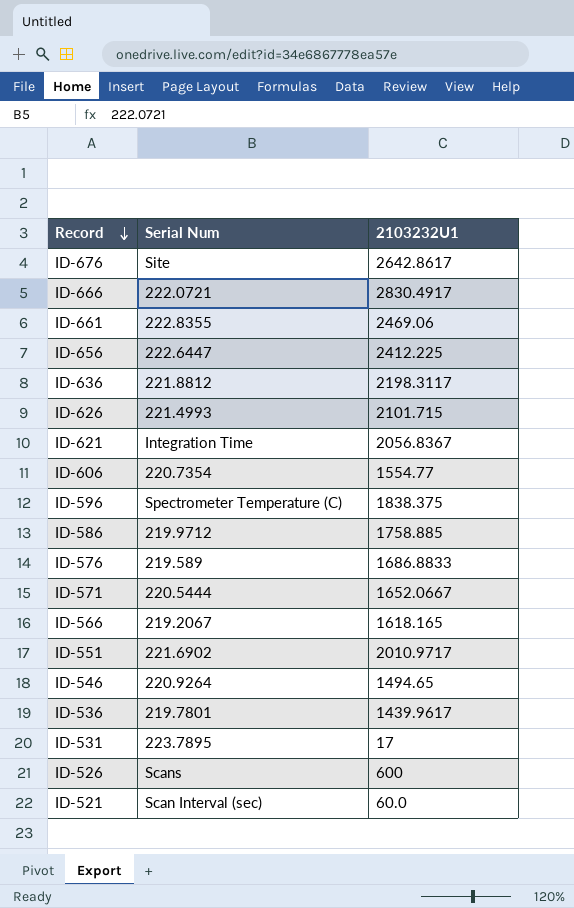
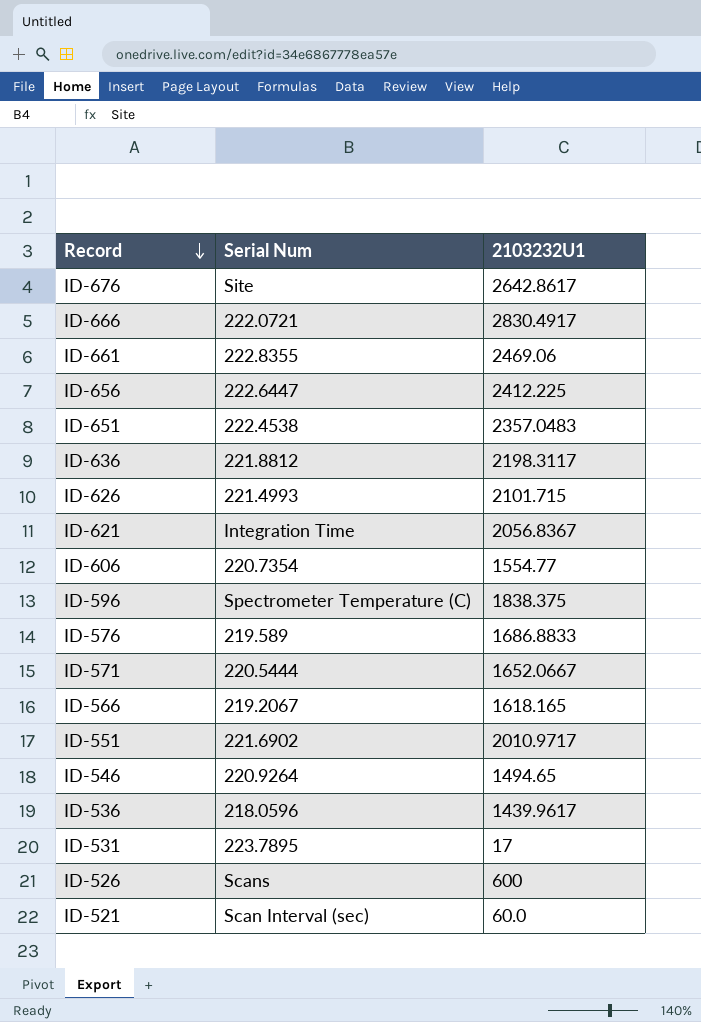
row ID-586: 219.9712 | 1758.885 -> none
row ID-651: none -> 222.4538 | 2357.0483
ID-536 | Serial Num: 219.7801 -> 218.0596

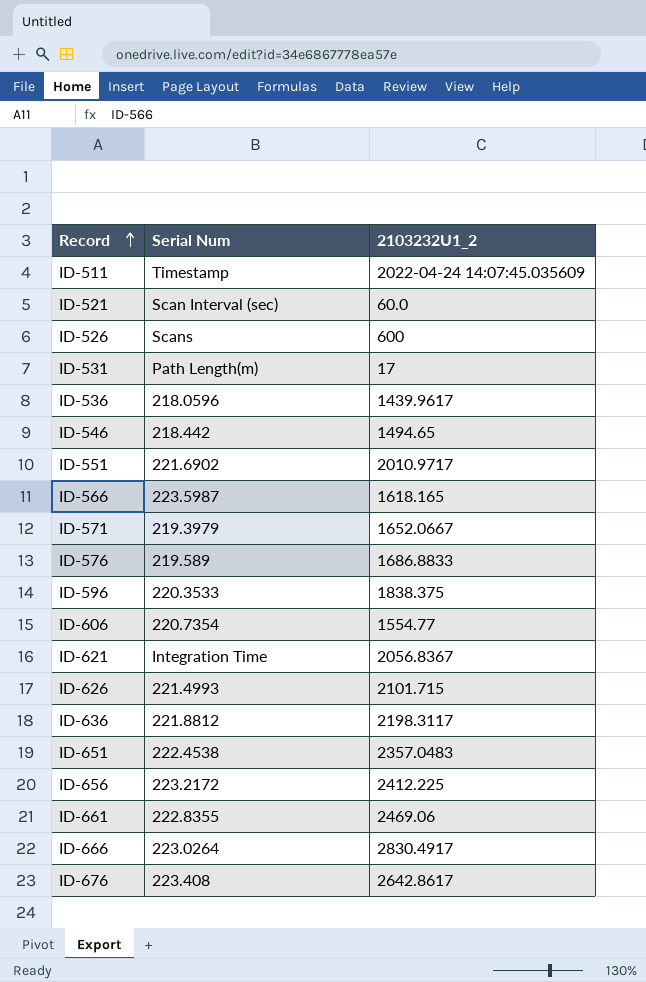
row order: Record descending -> Record ascending
column name: 2103232U1 -> 2103232U1_2
row ID-511: none -> Timestamp | 2022-04-24 14:07:45.035609
ID-531 | Serial Num: 223.7895 -> Path Length(m)
ID-546 | Serial Num: 220.9264 -> 218.442
ID-566 | Serial Num: 219.2067 -> 223.5987
ID-571 | Serial Num: 220.5444 -> 219.3979
ID-596 | Serial Num: Spectrometer Temperature (C) -> 220.3533
ID-656 | Serial Num: 222.6447 -> 223.2172
ID-666 | Serial Num: 222.0721 -> 223.0264
ID-676 | Serial Num: Site -> 223.408

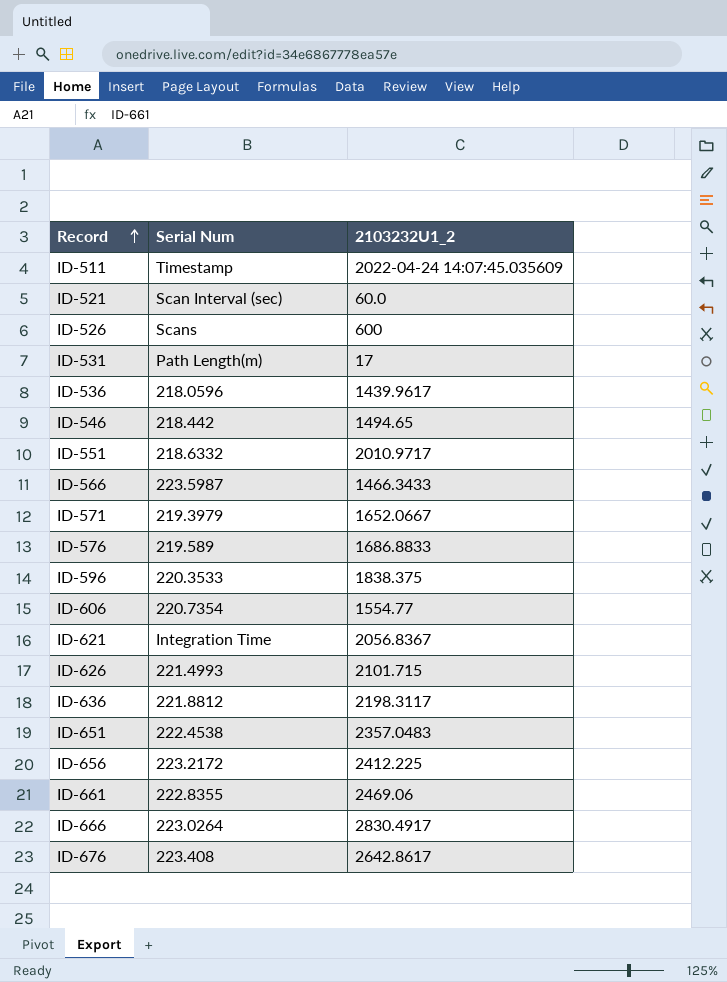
ID-551 | Serial Num: 221.6902 -> 218.6332
ID-566 | 2103232U1_2: 1618.165 -> 1466.3433

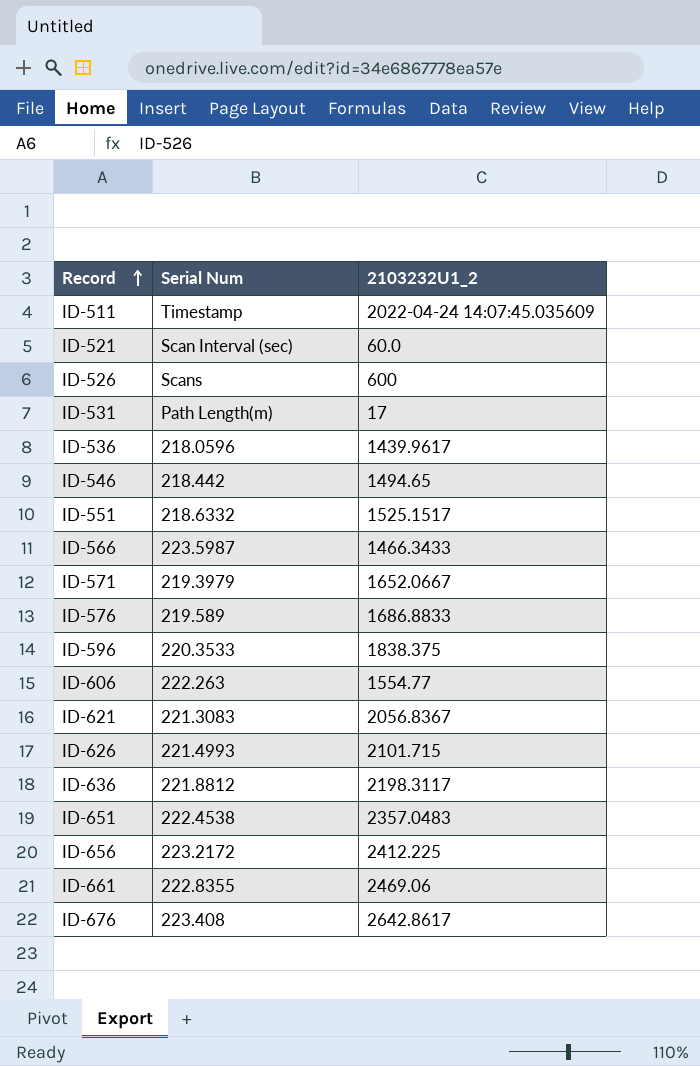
row ID-666: 223.0264 | 2830.4917 -> none
ID-551 | 2103232U1_2: 2010.9717 -> 1525.1517
ID-606 | Serial Num: 220.7354 -> 222.263
ID-621 | Serial Num: Integration Time -> 221.3083

